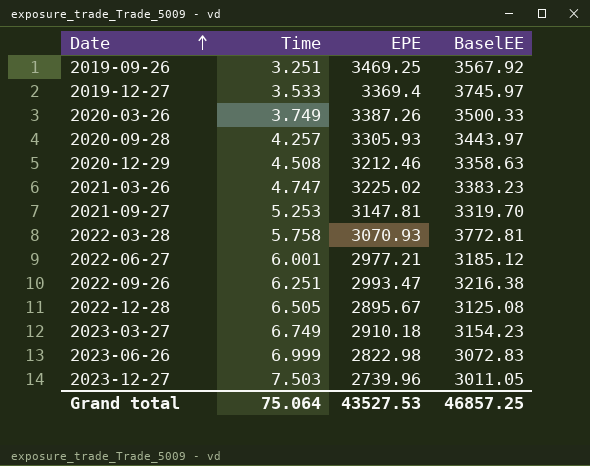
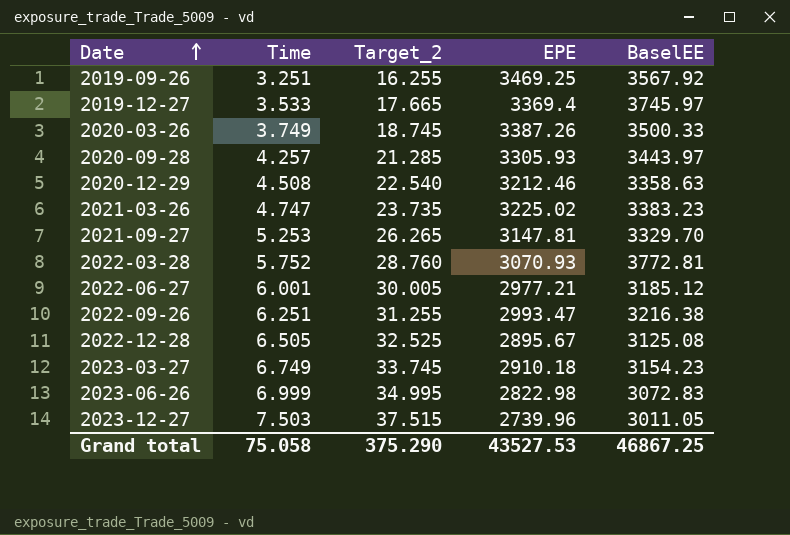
column Target_2 | formula: none -> [Time] * 5
2021-09-27 | BaselEE: 3319.70 -> 3329.70
2022-03-28 | Time: 5.758 -> 5.752
Grand total | Time: 75.064 -> 75.058
Grand total | BaselEE: 46857.25 -> 46867.25

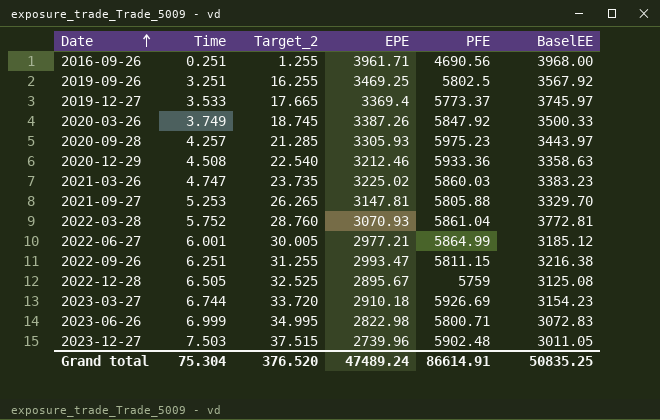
column PFE | position: none -> 5
row 2016-09-26: none -> 0.251 | 1.255 | 3961.71 | 4690.56 | 3968.00
2023-03-27 | Time: 6.749 -> 6.744
2023-03-27 | Target_2: 33.745 -> 33.720
Grand total | Time: 75.058 -> 75.304
Grand total | Target_2: 375.290 -> 376.520
Grand total | EPE: 43527.53 -> 47489.24
Grand total | BaselEE: 46867.25 -> 50835.25

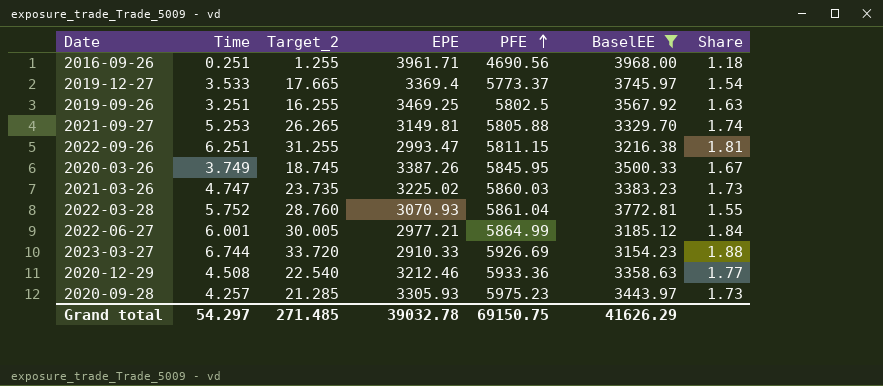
filter: none -> BaselEE >= 3154.23
row order: Date ascending -> PFE ascending
column Share | formula: none -> [PFE] / [BaselEE]
2021-09-27 | EPE: 3147.81 -> 3149.81
2020-03-26 | PFE: 5847.92 -> 5845.95
2023-03-27 | EPE: 2910.18 -> 2910.33
Grand total | Time: 75.304 -> 54.297
Grand total | Target_2: 376.520 -> 271.485
Grand total | EPE: 47489.24 -> 39032.78
Grand total | PFE: 86614.91 -> 69150.75
Grand total | BaselEE: 50835.25 -> 41626.29

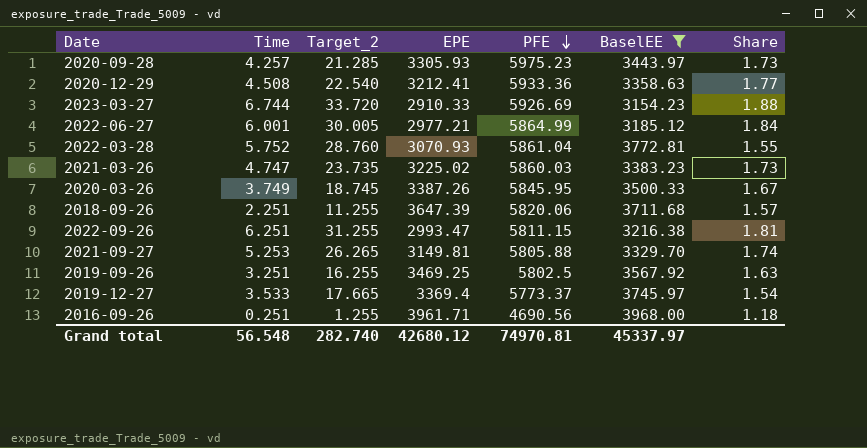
row order: PFE ascending -> PFE descending
2020-12-29 | EPE: 3212.46 -> 3212.41
row 2018-09-26: none -> 2.251 | 11.255 | 3647.39 | 5820.06 | 3711.68 | 1.57
Grand total | Time: 54.297 -> 56.548
Grand total | Target_2: 271.485 -> 282.740
Grand total | EPE: 39032.78 -> 42680.12
Grand total | PFE: 69150.75 -> 74970.81
Grand total | BaselEE: 41626.29 -> 45337.97

